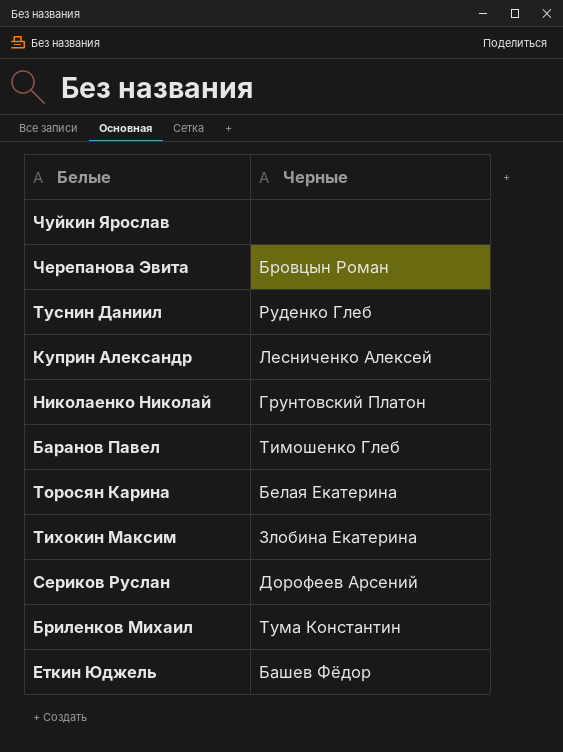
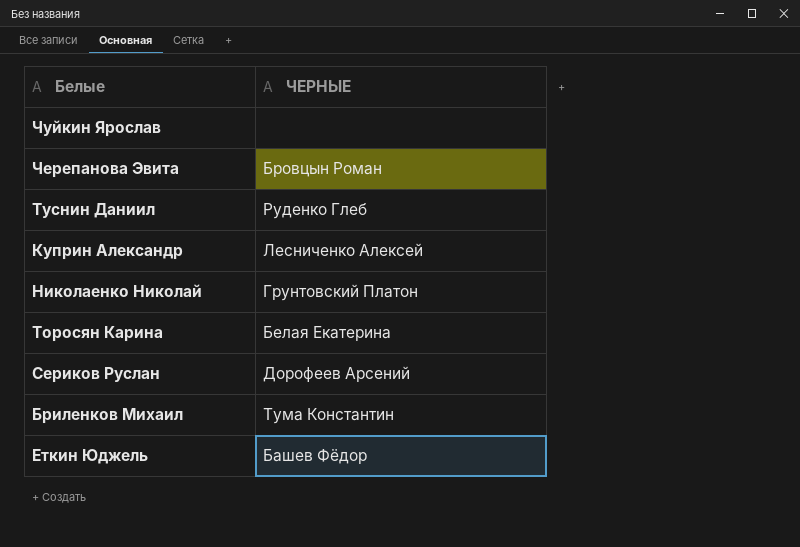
column name: Черные -> ЧЕРНЫЕ
row Баранов Павел: Тимошенко Глеб -> none
row Тихокин Максим: Злобина Екатерина -> none

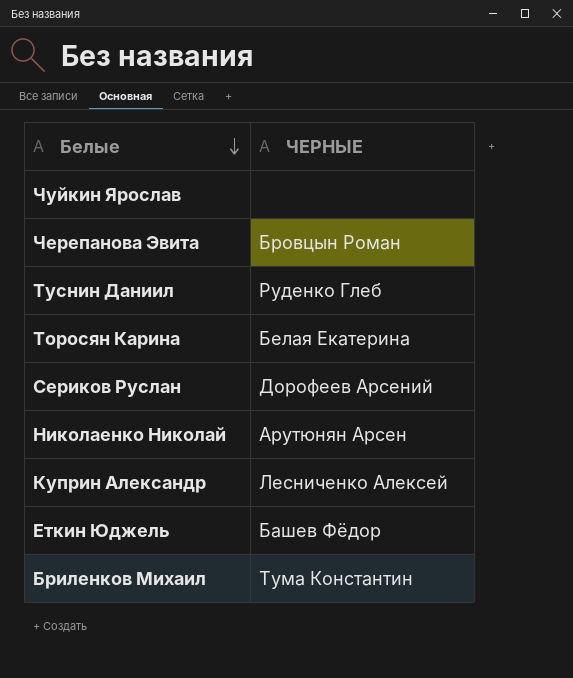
row order: none -> Белые descending
Николаенко Николай | ЧЕРНЫЕ: Грунтовский Платон -> Арутюнян Арсен

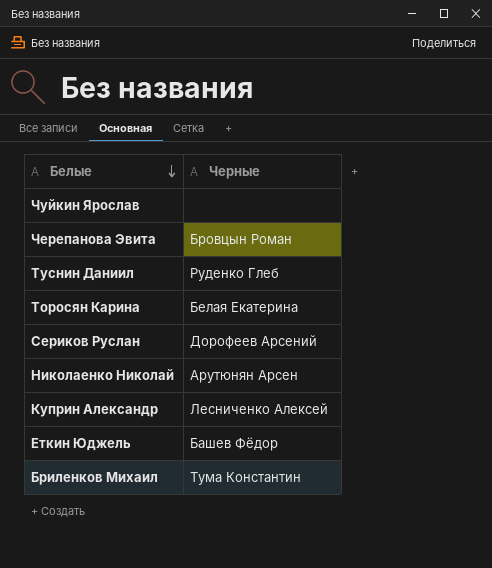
column name: ЧЕРНЫЕ -> Черные

